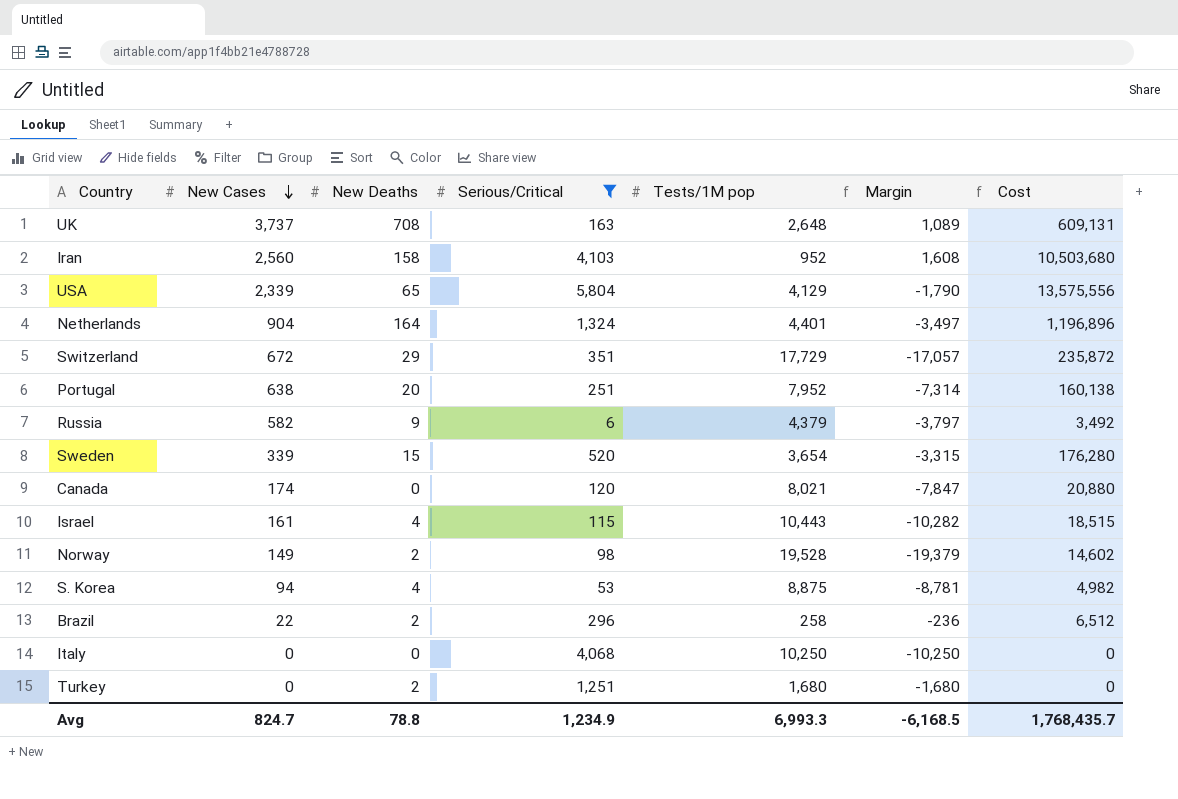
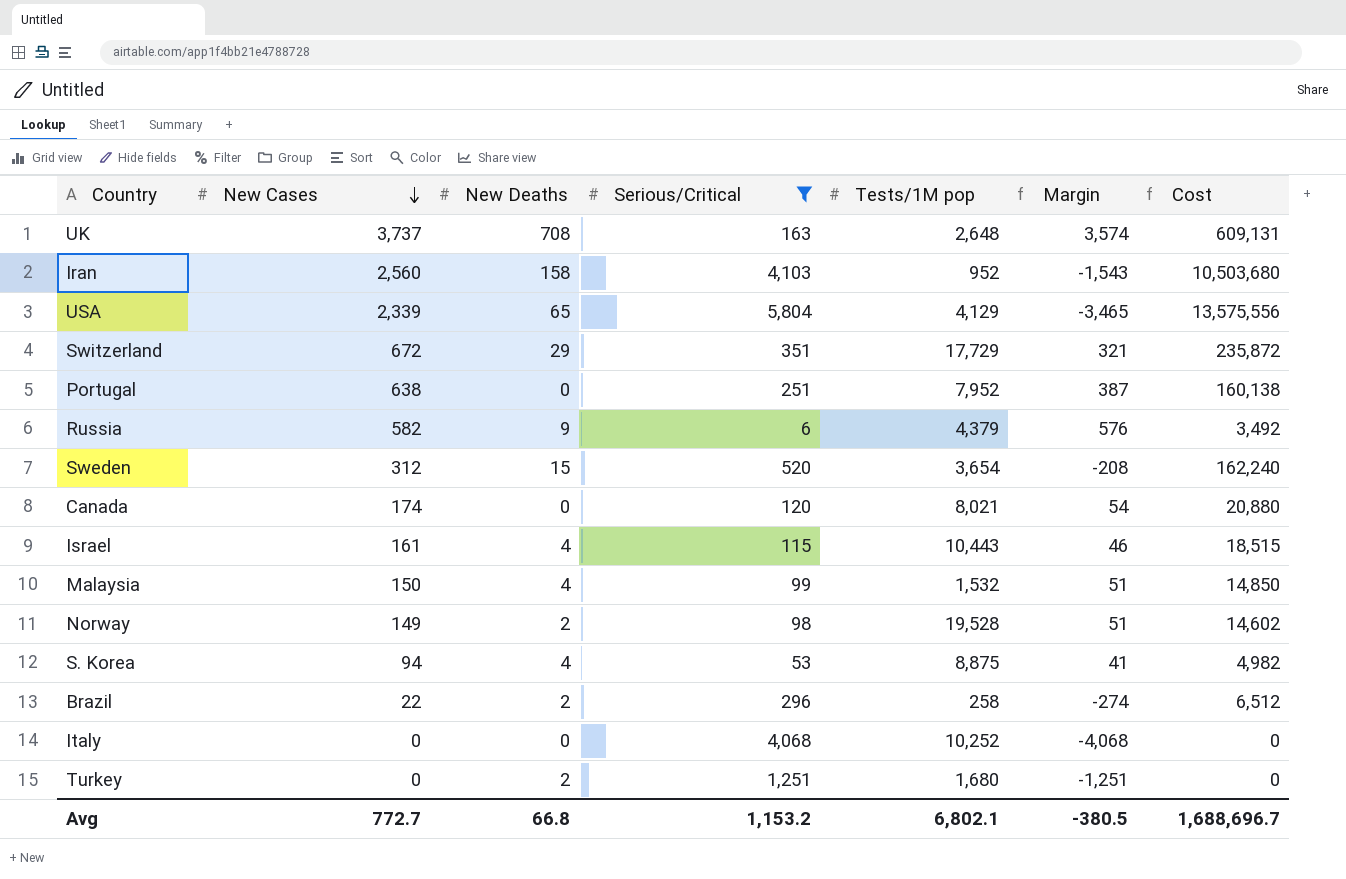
column Margin | formula: [New Cases] - [Tests/1M pop] -> [New Cases] - [Serious/Critical]
row Netherlands: 904 | 164 | 1,324 | 4,401 | -3,497 | 1,196,896 -> none
Portugal | New Deaths: 20 -> 0
Sweden | New Cases: 339 -> 312
Sweden | Cost: 176,280 -> 162,240
row Malaysia: none -> 150 | 4 | 99 | 1,532 | 51 | 14,850
Italy | Tests/1M pop: 10,250 -> 10,252
Avg | New Cases: 824.7 -> 772.7
Avg | New Deaths: 78.8 -> 66.8
Avg | Serious/Critical: 1,234.9 -> 1,153.2
Avg | Tests/1M pop: 6,993.3 -> 6,802.1
Avg | Margin: -6,168.5 -> -380.5
Avg | Cost: 1,768,435.7 -> 1,688,696.7

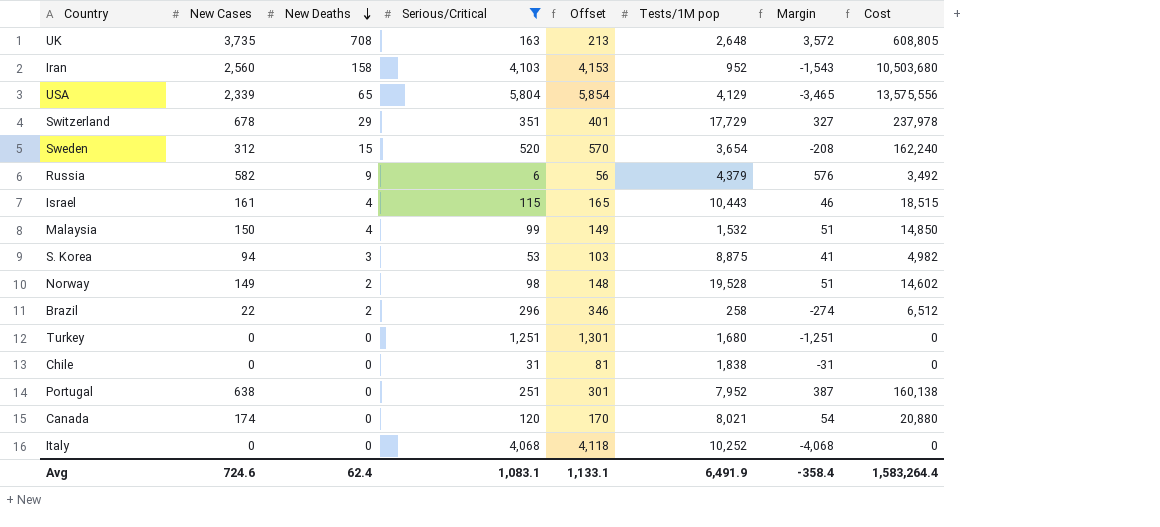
row order: New Cases descending -> New Deaths descending
column Offset | formula: none -> [Serious/Critical] + 50
UK | New Cases: 3,737 -> 3,735
UK | Margin: 3,574 -> 3,572
UK | Cost: 609,131 -> 608,805
Switzerland | New Cases: 672 -> 678
Switzerland | Margin: 321 -> 327
Switzerland | Cost: 235,872 -> 237,978
S. Korea | New Deaths: 4 -> 3
Turkey | New Deaths: 2 -> 0
row Chile: none -> 0 | 0 | 31 | 81 | 1,838 | -31 | 0
Avg | New Cases: 772.7 -> 724.6
Avg | New Deaths: 66.8 -> 62.4
Avg | Serious/Critical: 1,153.2 -> 1,083.1
Avg | Tests/1M pop: 6,802.1 -> 6,491.9
Avg | Margin: -380.5 -> -358.4
Avg | Cost: 1,688,696.7 -> 1,583,264.4

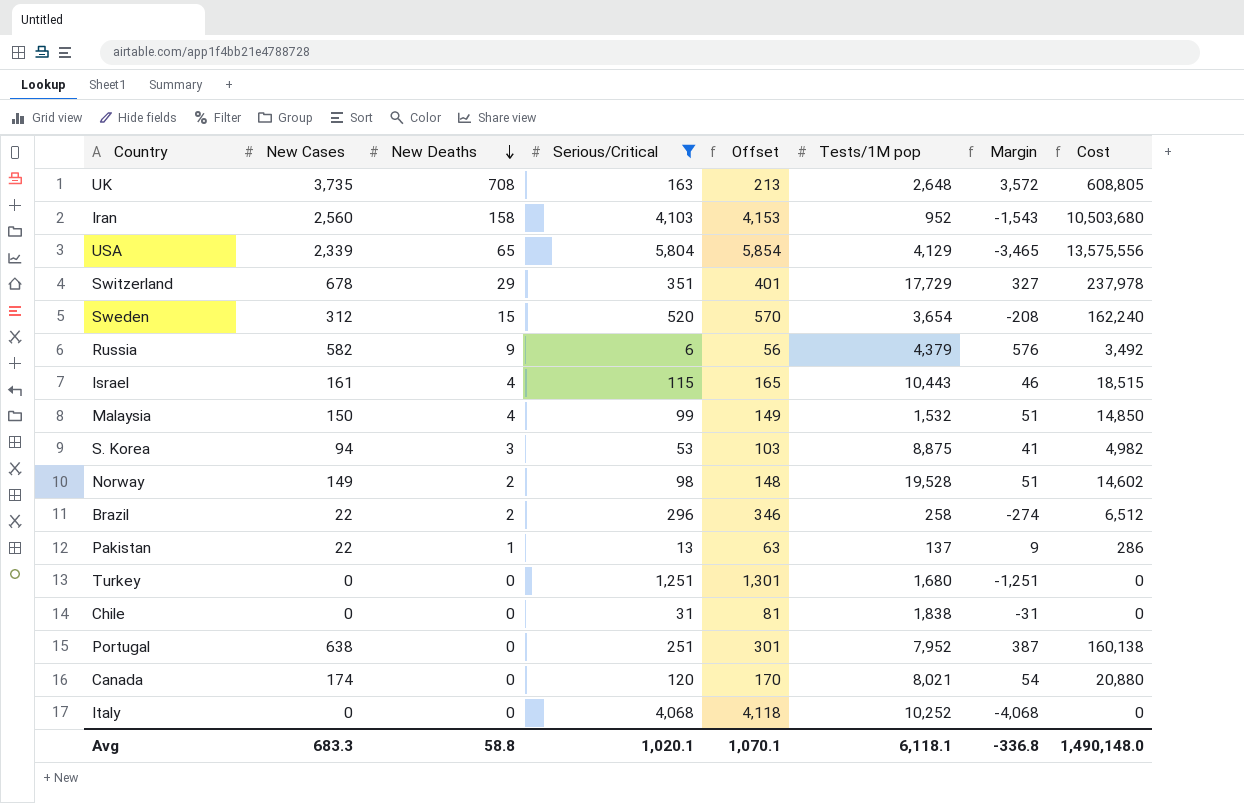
row Pakistan: none -> 22 | 1 | 13 | 63 | 137 | 9 | 286
Avg | New Cases: 724.6 -> 683.3
Avg | New Deaths: 62.4 -> 58.8
Avg | Serious/Critical: 1,083.1 -> 1,020.1
Avg | Offset: 1,133.1 -> 1,070.1
Avg | Tests/1M pop: 6,491.9 -> 6,118.1
Avg | Margin: -358.4 -> -336.8
Avg | Cost: 1,583,264.4 -> 1,490,148.0

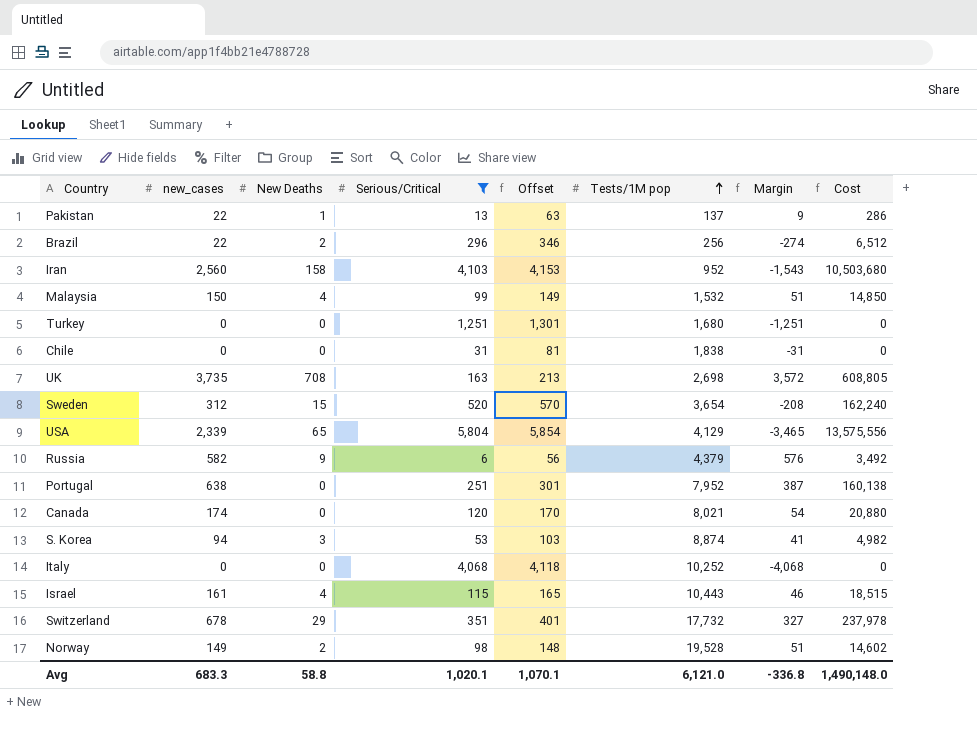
row order: New Deaths descending -> Tests/1M pop ascending
column name: New Cases -> new_cases
Brazil | Tests/1M pop: 258 -> 256
UK | Tests/1M pop: 2,648 -> 2,698
S. Korea | Tests/1M pop: 8,875 -> 8,874
Switzerland | Tests/1M pop: 17,729 -> 17,732
Avg | Tests/1M pop: 6,118.1 -> 6,121.0

